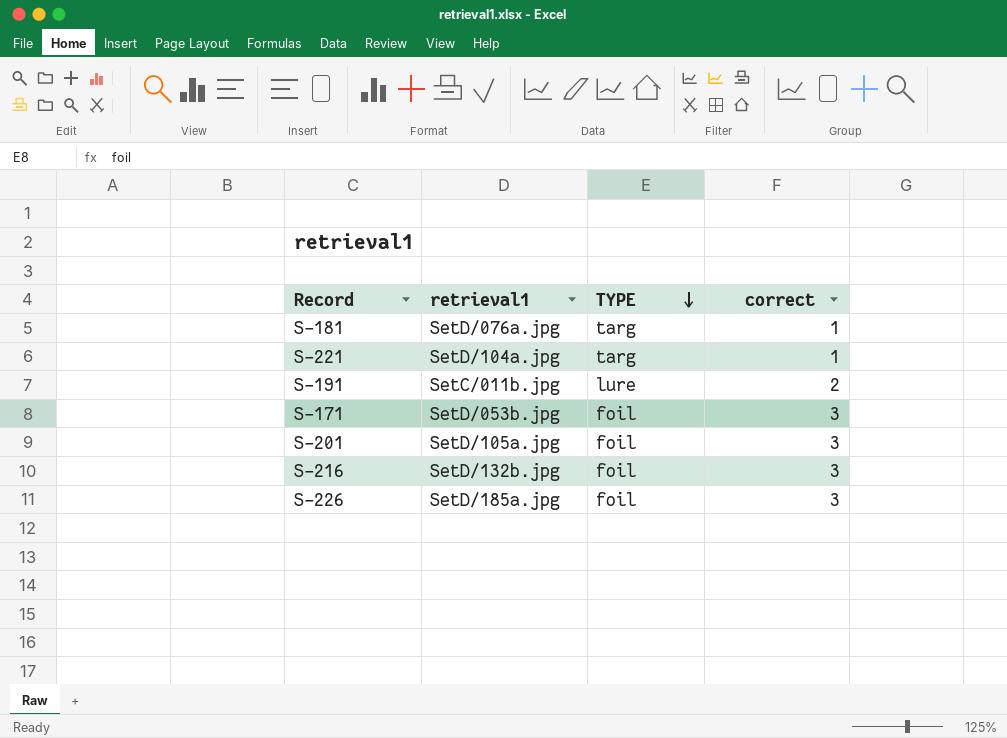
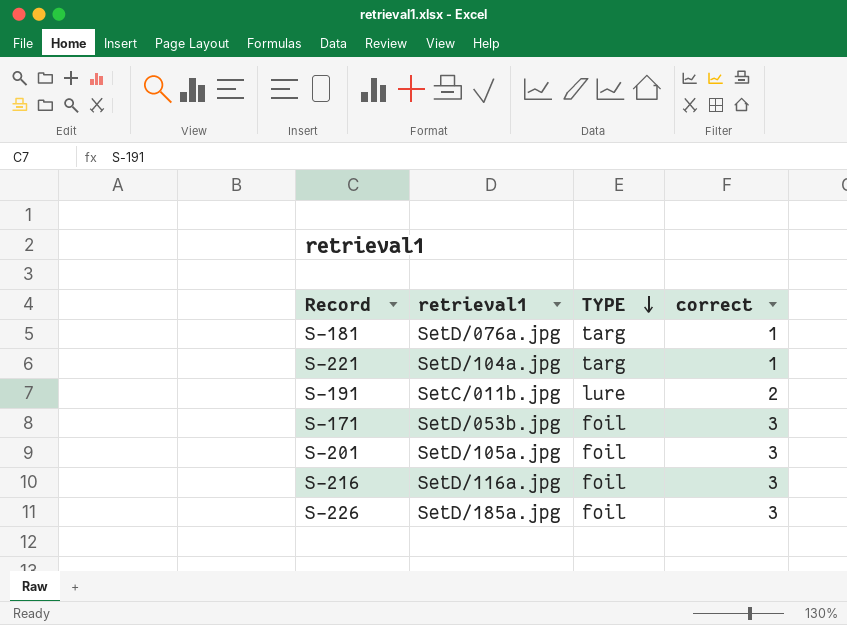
S-216 | retrieval1: SetD/132b.jpg -> SetD/116a.jpg

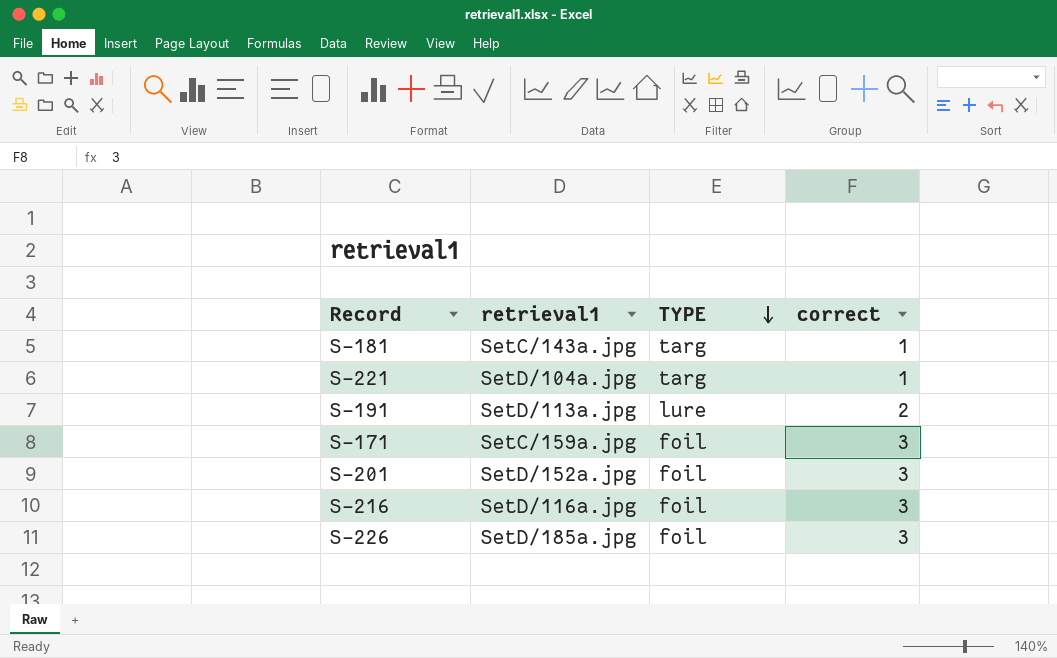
S-181 | retrieval1: SetD/076a.jpg -> SetC/143a.jpg
S-191 | retrieval1: SetC/011b.jpg -> SetD/113a.jpg
S-171 | retrieval1: SetD/053b.jpg -> SetC/159a.jpg
S-201 | retrieval1: SetD/105a.jpg -> SetD/152a.jpg

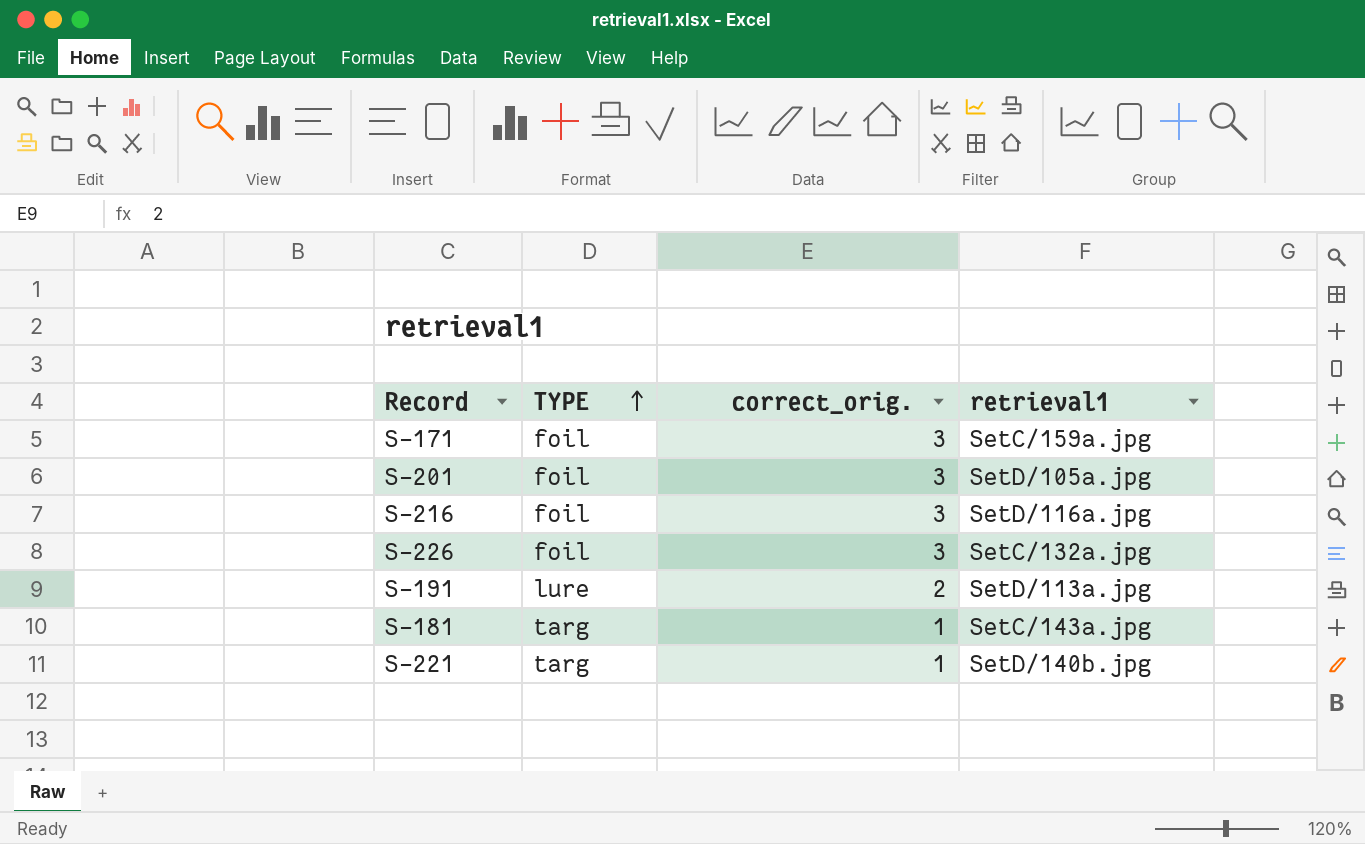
row order: TYPE descending -> TYPE ascending
column name: correct -> correct_orig.
column retrieval1 | position: 2 -> 4
S-201 | retrieval1: SetD/152a.jpg -> SetD/105a.jpg
S-226 | retrieval1: SetD/185a.jpg -> SetC/132a.jpg
S-221 | retrieval1: SetD/104a.jpg -> SetD/140b.jpg

